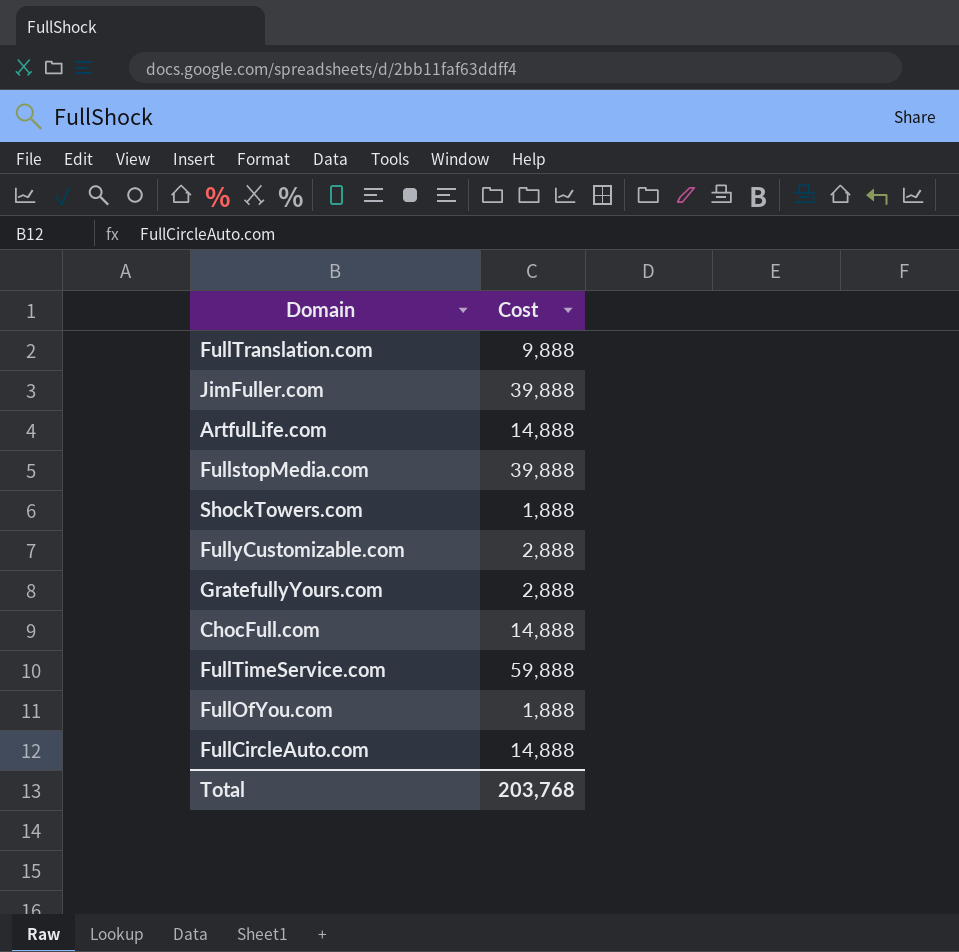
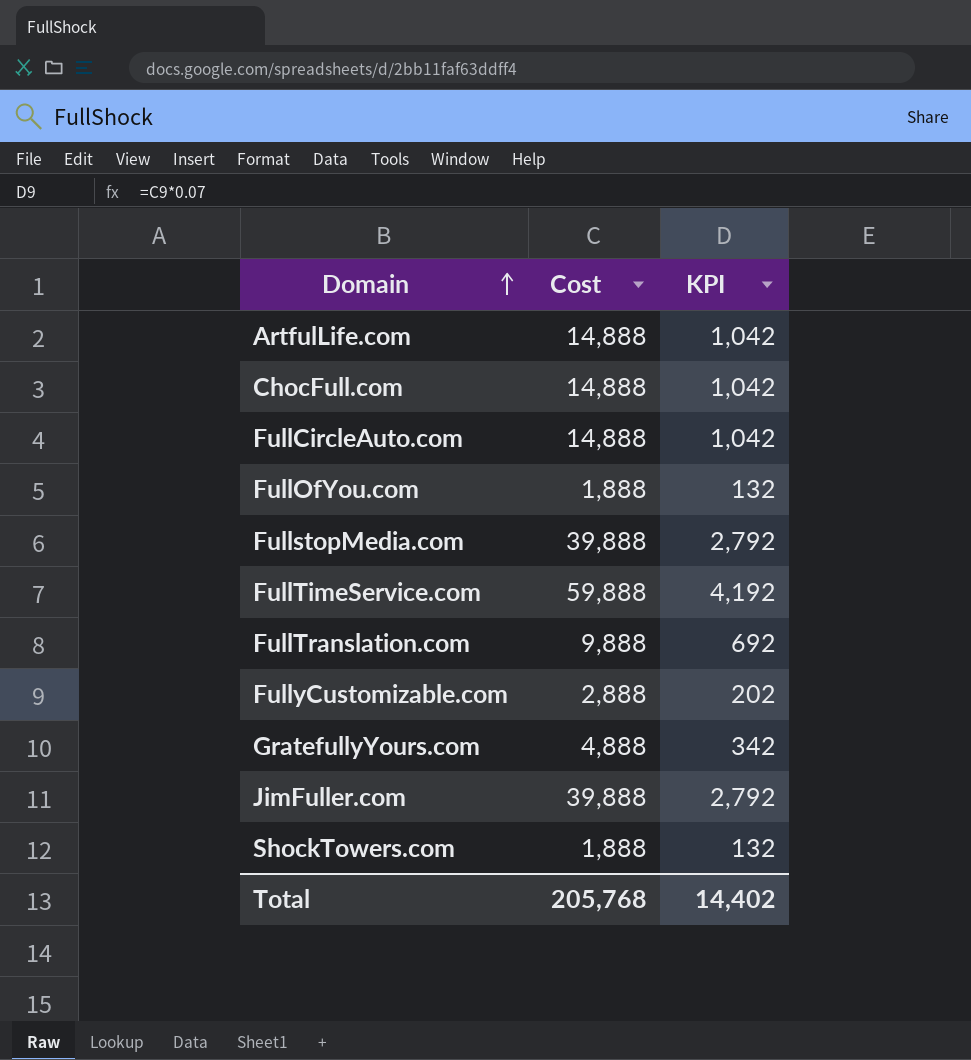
row order: none -> Domain ascending
column KPI | formula: none -> [Cost] * 0.07
GratefullyYours.com | Cost: 2,888 -> 4,888
Total | Cost: 203,768 -> 205,768

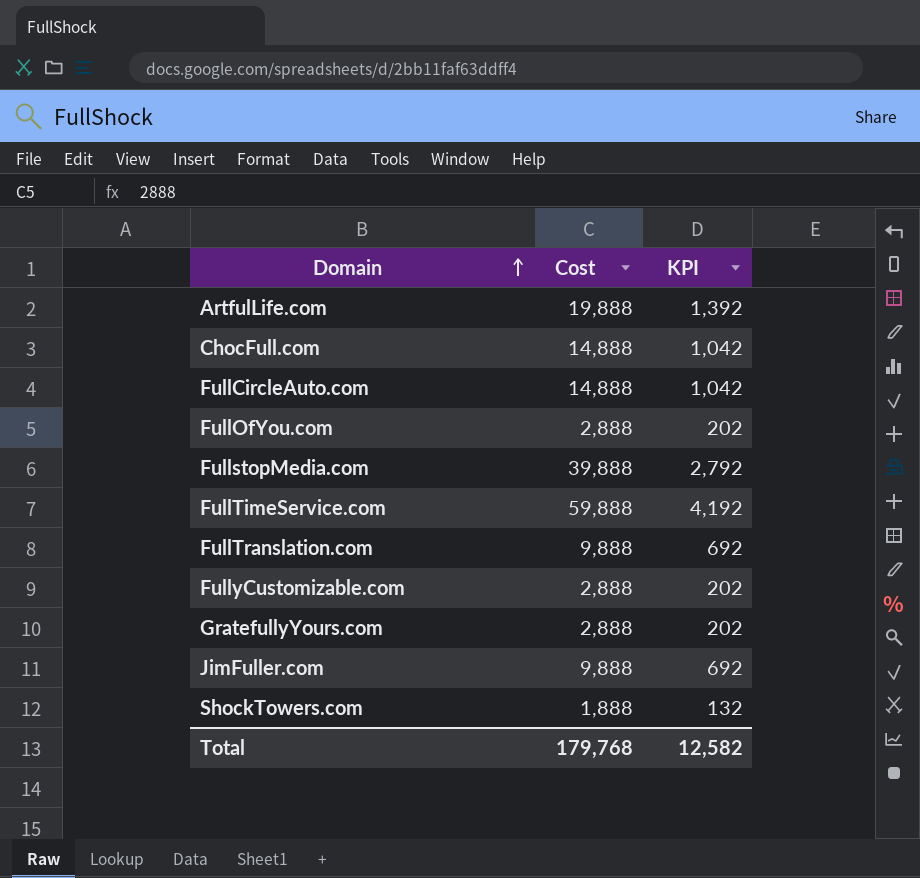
ArtfulLife.com | Cost: 14,888 -> 19,888
ArtfulLife.com | KPI: 1,042 -> 1,392
FullOfYou.com | Cost: 1,888 -> 2,888
FullOfYou.com | KPI: 132 -> 202
GratefullyYours.com | Cost: 4,888 -> 2,888
GratefullyYours.com | KPI: 342 -> 202
JimFuller.com | Cost: 39,888 -> 9,888
JimFuller.com | KPI: 2,792 -> 692
Total | Cost: 205,768 -> 179,768
Total | KPI: 14,402 -> 12,582

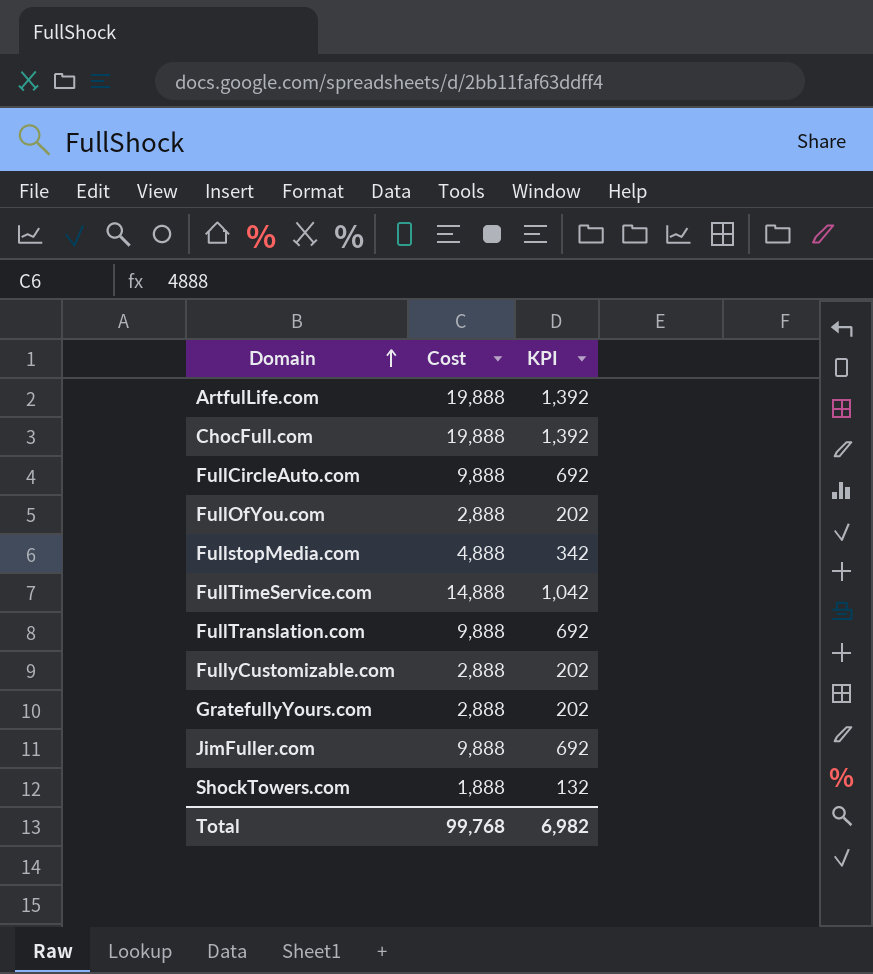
ChocFull.com | Cost: 14,888 -> 19,888
ChocFull.com | KPI: 1,042 -> 1,392
FullCircleAuto.com | Cost: 14,888 -> 9,888
FullCircleAuto.com | KPI: 1,042 -> 692
FullstopMedia.com | Cost: 39,888 -> 4,888
FullstopMedia.com | KPI: 2,792 -> 342
FullTimeService.com | Cost: 59,888 -> 14,888
FullTimeService.com | KPI: 4,192 -> 1,042
Total | Cost: 179,768 -> 99,768
Total | KPI: 12,582 -> 6,982

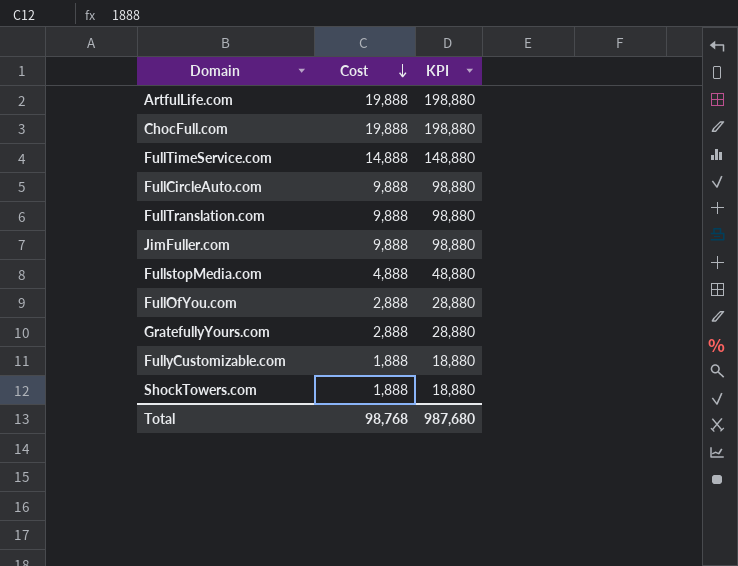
row order: Domain ascending -> Cost descending
column KPI | formula: [Cost] * 0.07 -> [Cost] * 10
FullyCustomizable.com | Cost: 2,888 -> 1,888
Total | Cost: 99,768 -> 98,768
Total | KPI: 6,982 -> 987,680

